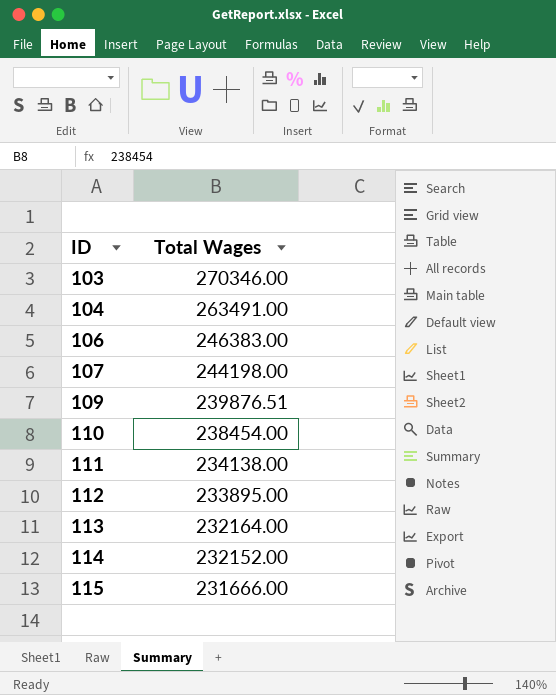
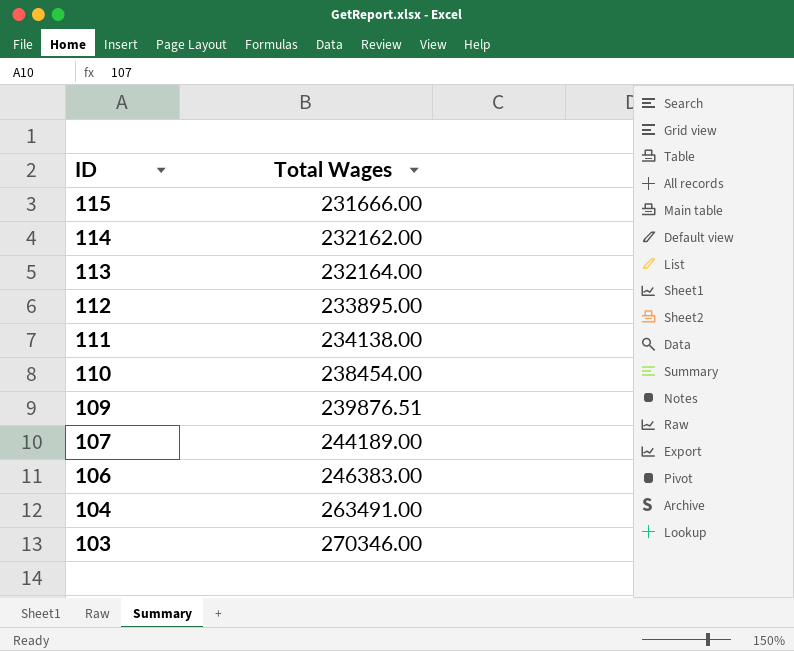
row order: ID ascending -> ID descending
114 | Total Wages: 232152.00 -> 232162.00
107 | Total Wages: 244198.00 -> 244189.00

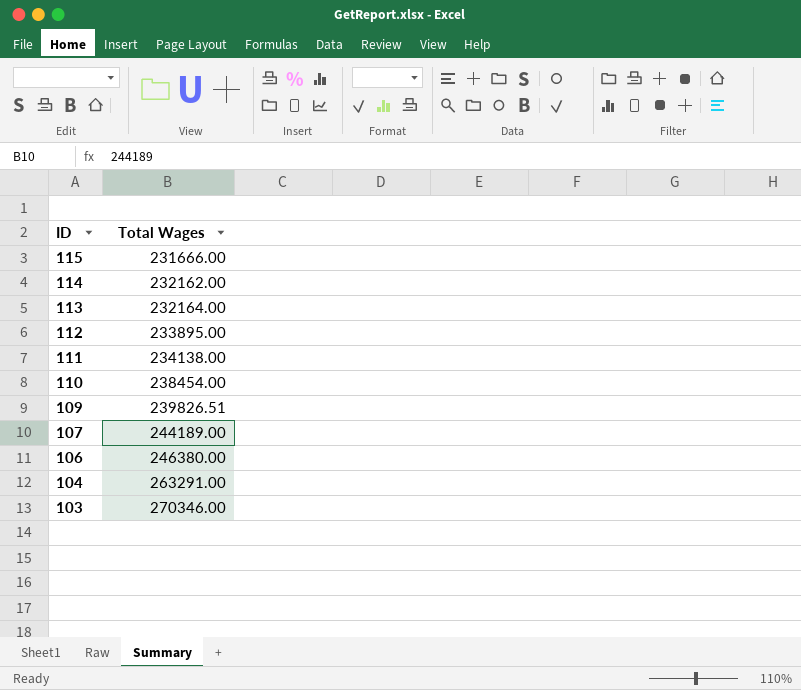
109 | Total Wages: 239876.51 -> 239826.51
106 | Total Wages: 246383.00 -> 246380.00
104 | Total Wages: 263491.00 -> 263291.00

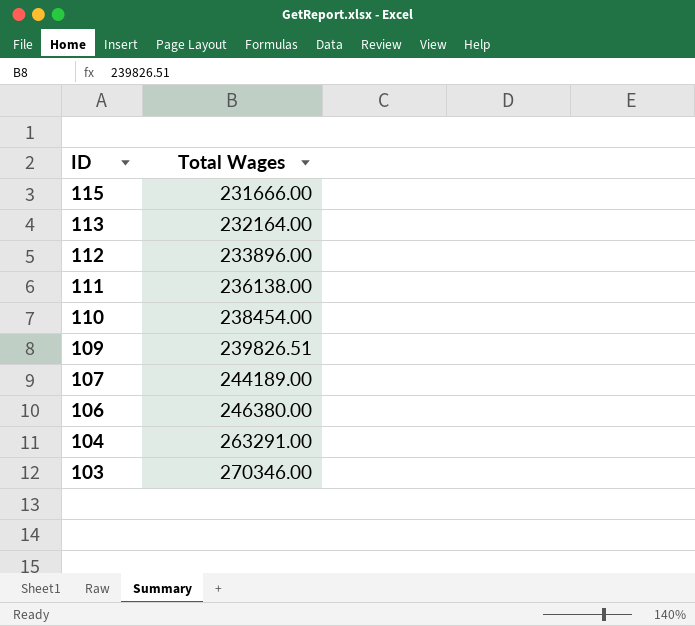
row 114: 232162.00 -> none
112 | Total Wages: 233895.00 -> 233896.00
111 | Total Wages: 234138.00 -> 236138.00

